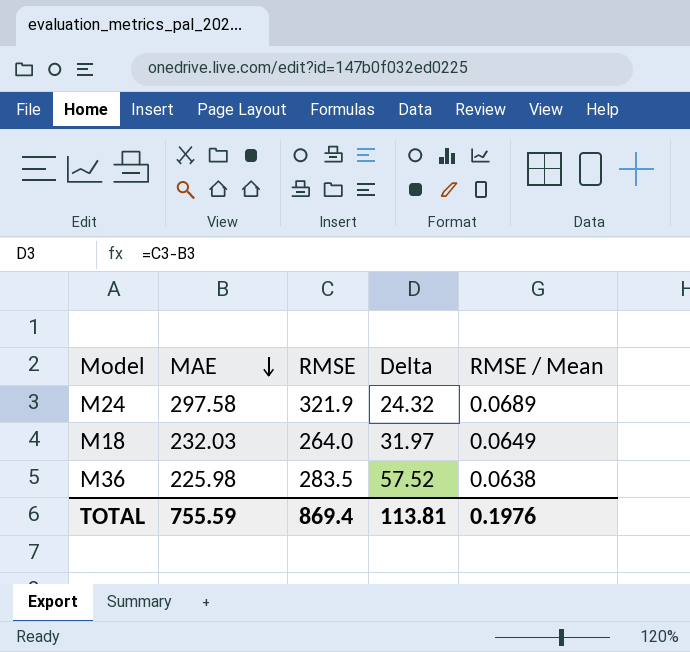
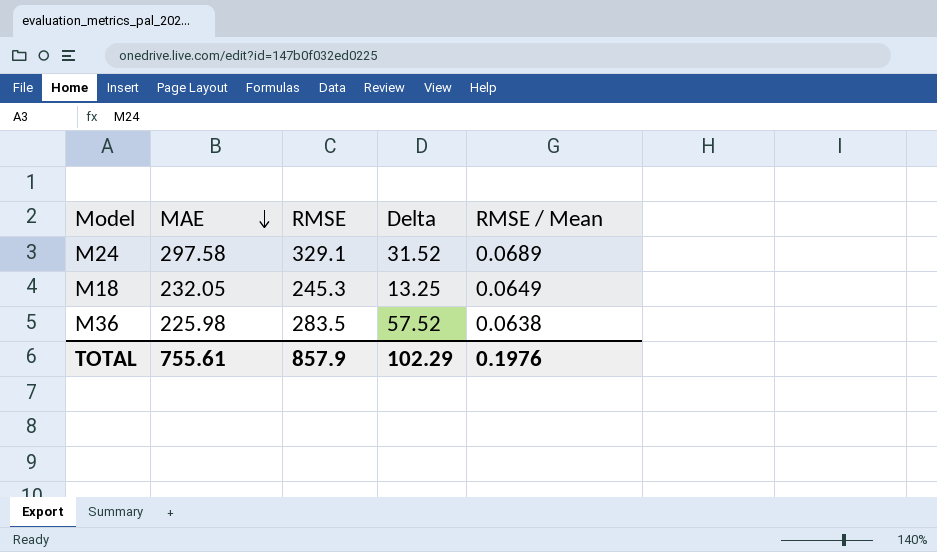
M24 | RMSE: 321.9 -> 329.1
M24 | Delta: 24.32 -> 31.52
M18 | MAE: 232.03 -> 232.05
M18 | RMSE: 264.0 -> 245.3
M18 | Delta: 31.97 -> 13.25
TOTAL | MAE: 755.59 -> 755.61
TOTAL | RMSE: 869.4 -> 857.9
TOTAL | Delta: 113.81 -> 102.29

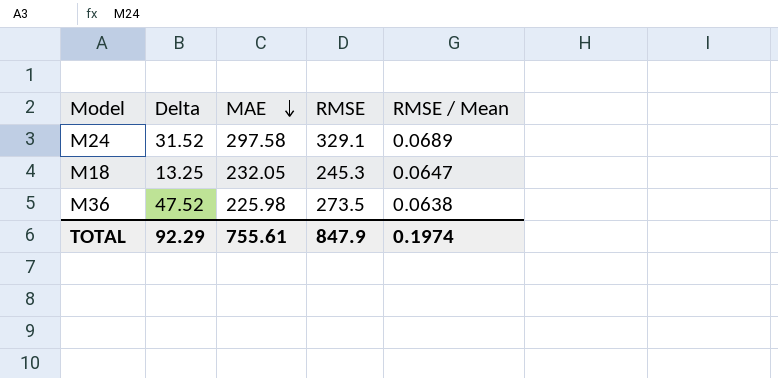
column Delta | position: 4 -> 2
M18 | RMSE / Mean: 0.0649 -> 0.0647
M36 | Delta: 57.52 -> 47.52
M36 | RMSE: 283.5 -> 273.5
TOTAL | Delta: 102.29 -> 92.29
TOTAL | RMSE: 857.9 -> 847.9
TOTAL | RMSE / Mean: 0.1976 -> 0.1974

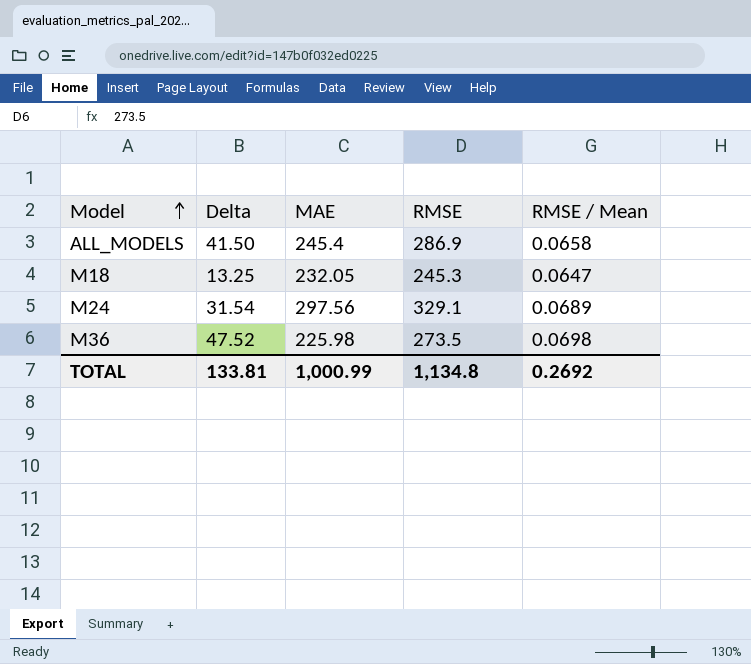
row order: MAE descending -> Model ascending
row ALL_MODELS: none -> 41.50 | 245.4 | 286.9 | 0.0658
M24 | Delta: 31.52 -> 31.54
M24 | MAE: 297.58 -> 297.56
M36 | RMSE / Mean: 0.0638 -> 0.0698
TOTAL | Delta: 92.29 -> 133.81
TOTAL | MAE: 755.61 -> 1,000.99
TOTAL | RMSE: 847.9 -> 1,134.8
TOTAL | RMSE / Mean: 0.1974 -> 0.2692

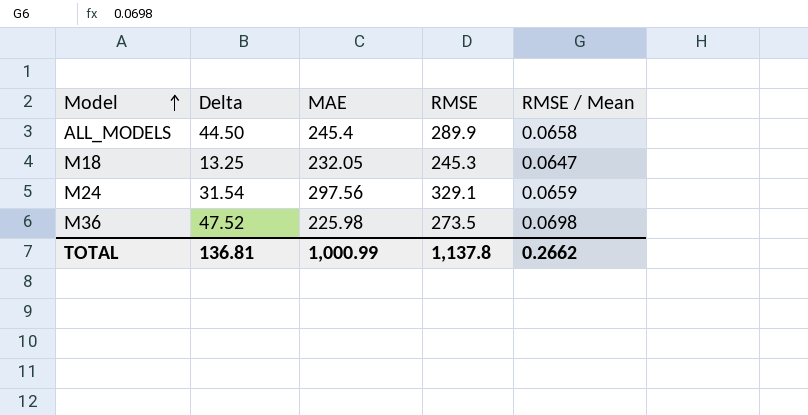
ALL_MODELS | Delta: 41.50 -> 44.50
ALL_MODELS | RMSE: 286.9 -> 289.9
M24 | RMSE / Mean: 0.0689 -> 0.0659
TOTAL | Delta: 133.81 -> 136.81
TOTAL | RMSE: 1,134.8 -> 1,137.8
TOTAL | RMSE / Mean: 0.2692 -> 0.2662

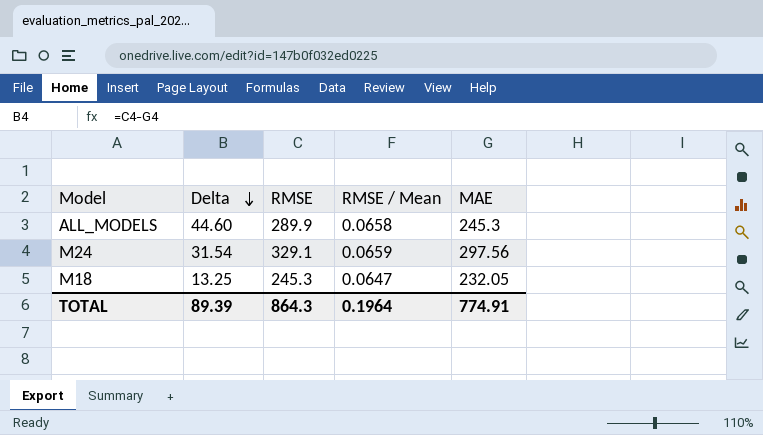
row order: Model ascending -> Delta descending
column MAE | position: 3 -> 5
row M36: 47.52 | 225.98 | 273.5 | 0.0698 -> none
ALL_MODELS | Delta: 44.50 -> 44.60
ALL_MODELS | MAE: 245.4 -> 245.3
TOTAL | Delta: 136.81 -> 89.39
TOTAL | RMSE: 1,137.8 -> 864.3
TOTAL | RMSE / Mean: 0.2662 -> 0.1964
TOTAL | MAE: 1,000.99 -> 774.91

